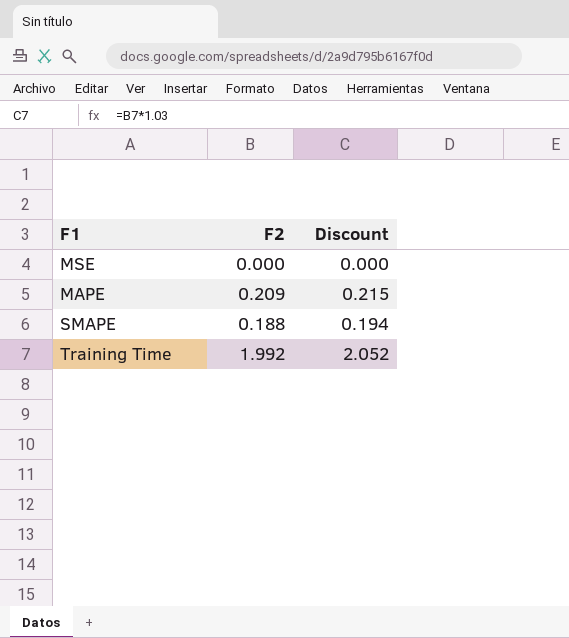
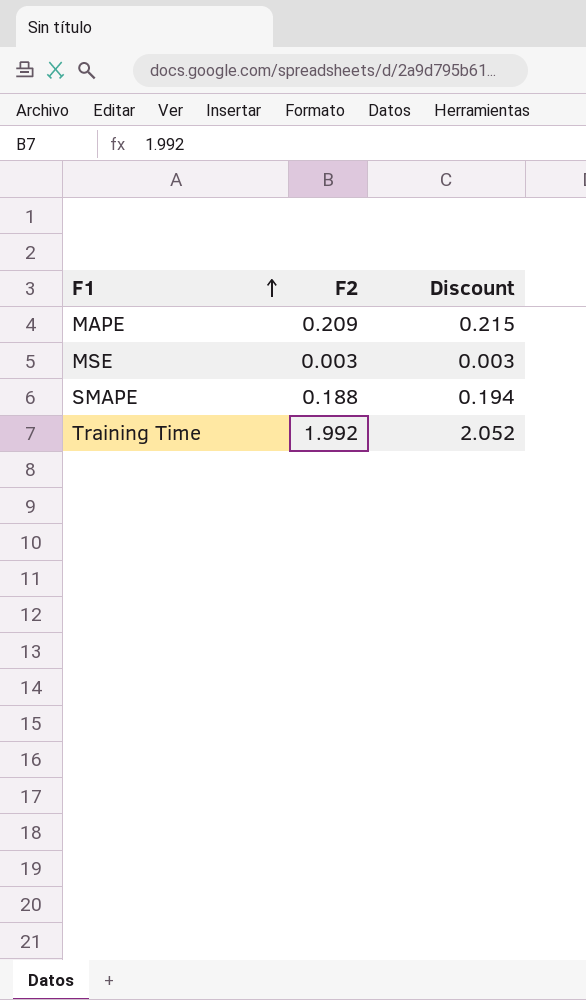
row order: none -> F1 ascending
MSE | F2: 0.000 -> 0.003
MSE | Discount: 0.000 -> 0.003

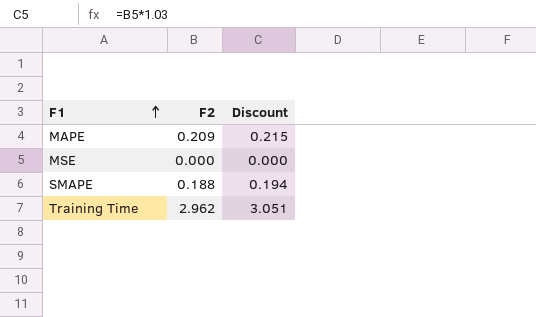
MSE | F2: 0.003 -> 0.000
MSE | Discount: 0.003 -> 0.000
Training Time | F2: 1.992 -> 2.962
Training Time | Discount: 2.052 -> 3.051

